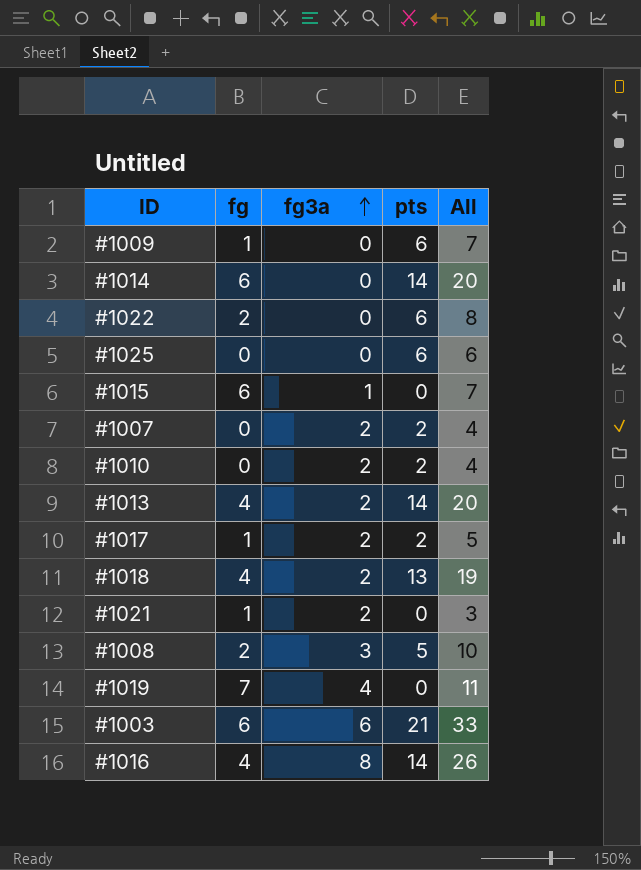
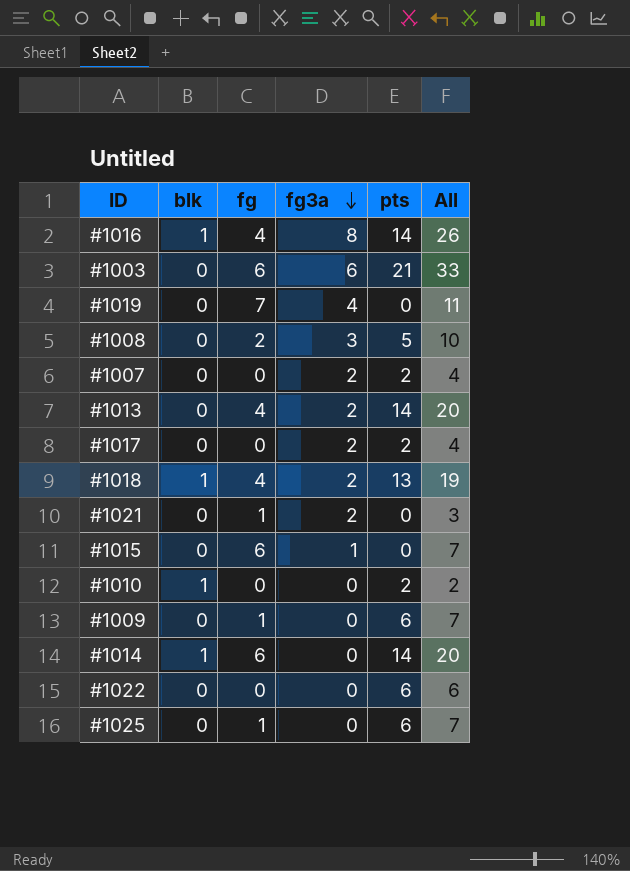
row order: fg3a ascending -> fg3a descending
column blk | position: none -> 2
#1017 | fg: 1 -> 0
#1017 | All: 5 -> 4
#1010 | fg3a: 2 -> 0
#1010 | All: 4 -> 2
#1022 | fg: 2 -> 0
#1022 | All: 8 -> 6
#1025 | fg: 0 -> 1
#1025 | All: 6 -> 7

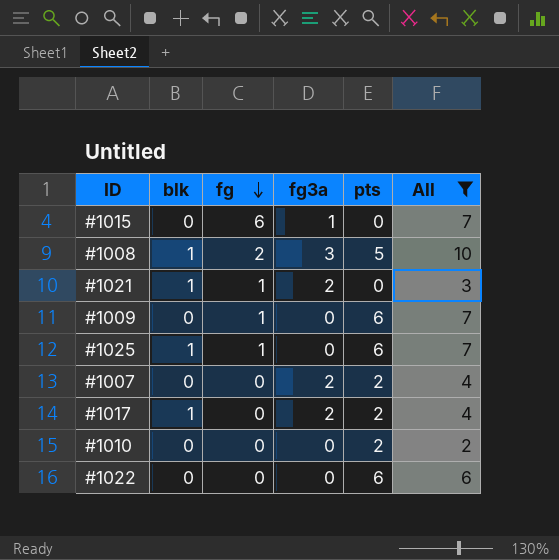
filter: none -> All <= 10
row order: fg3a descending -> fg descending
#1008 | blk: 0 -> 1
#1021 | blk: 0 -> 1
#1025 | blk: 0 -> 1
#1017 | blk: 0 -> 1
#1010 | blk: 1 -> 0

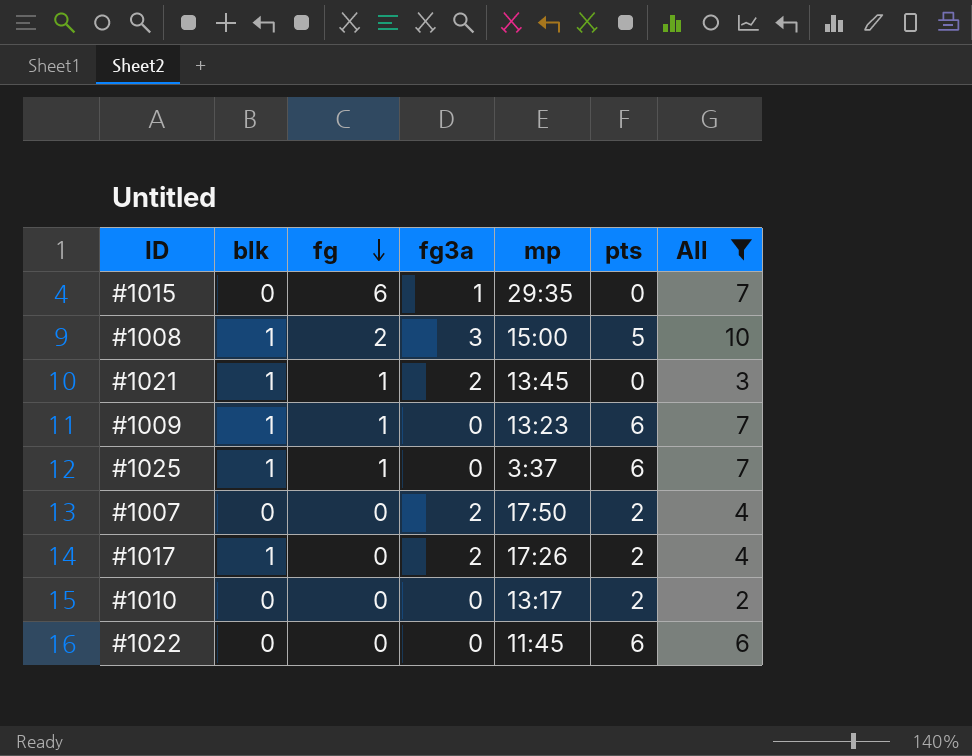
column mp | position: none -> 5
#1009 | blk: 0 -> 1

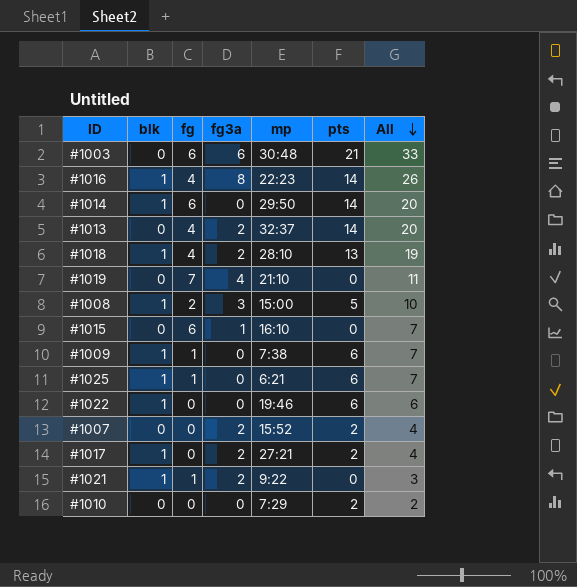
filter: All <= 10 -> none
row order: fg descending -> All descending
#1015 | mp: 29:35 -> 16:10
#1009 | mp: 13:23 -> 7:38
#1025 | mp: 3:37 -> 6:21
#1022 | blk: 0 -> 1
#1022 | mp: 11:45 -> 19:46
#1007 | mp: 17:50 -> 15:52
#1017 | mp: 17:26 -> 27:21
#1021 | mp: 13:45 -> 9:22
#1010 | mp: 13:17 -> 7:29

